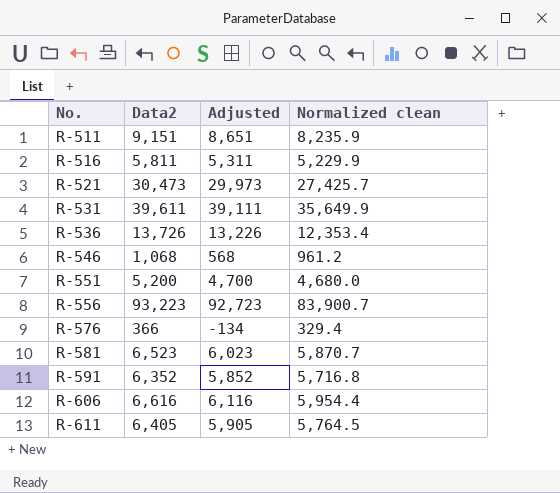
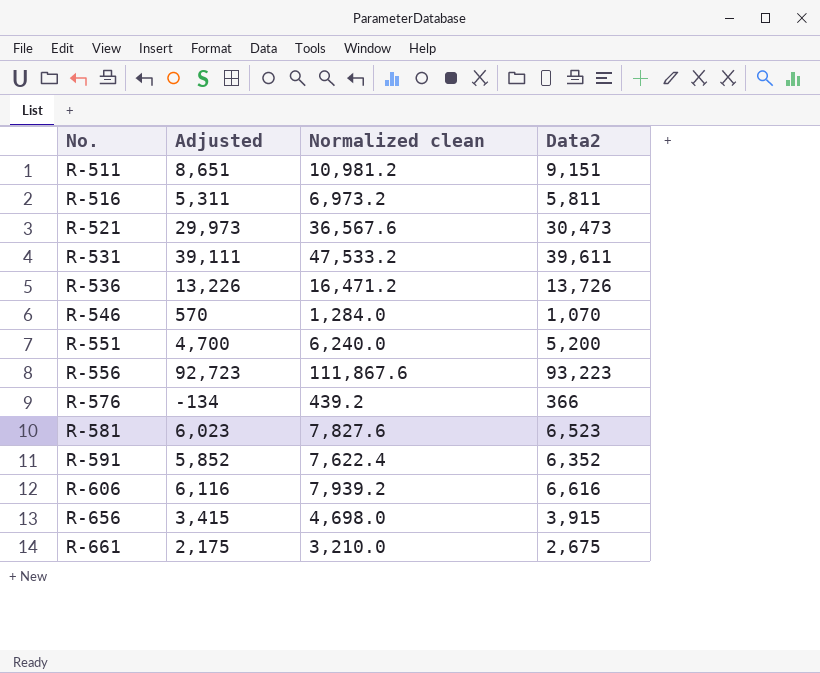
column Normalized clean | formula: [Data2] * 0.9 -> [Data2] * 1.2
column Data2 | position: 2 -> 4
row R-611: 6,405 | 5,905 | 5,764.5 -> none
R-546 | Adjusted: 568 -> 570
R-546 | Data2: 1,068 -> 1,070
row R-656: none -> 3,415 | 4,698.0 | 3,915
row R-661: none -> 2,175 | 3,210.0 | 2,675

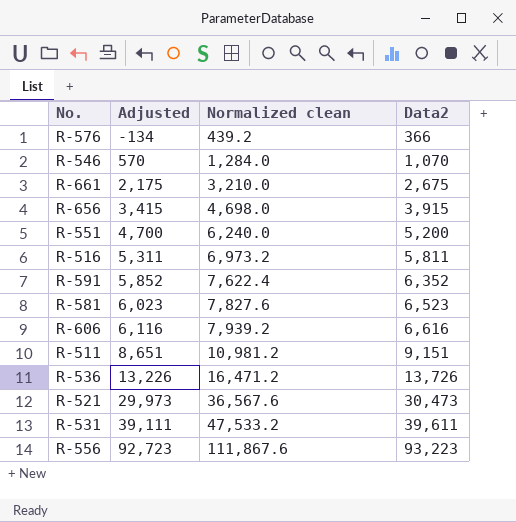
row order: No. ascending -> Adjusted ascending

